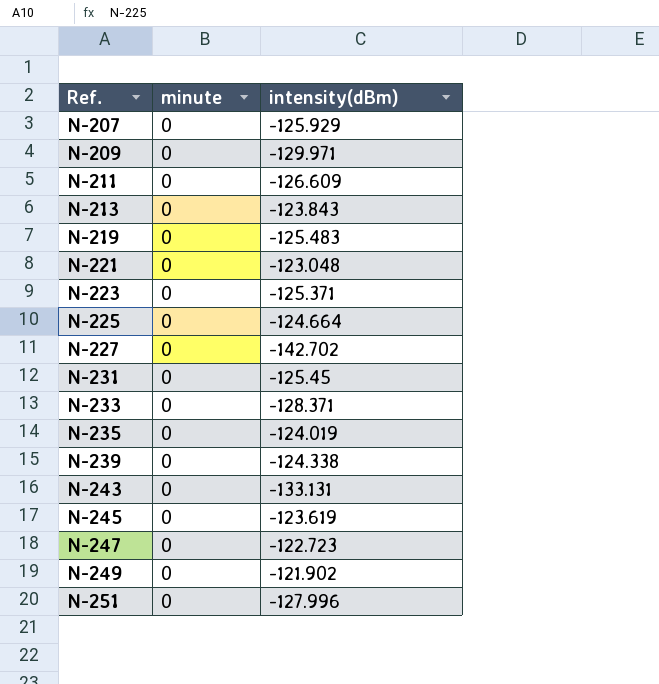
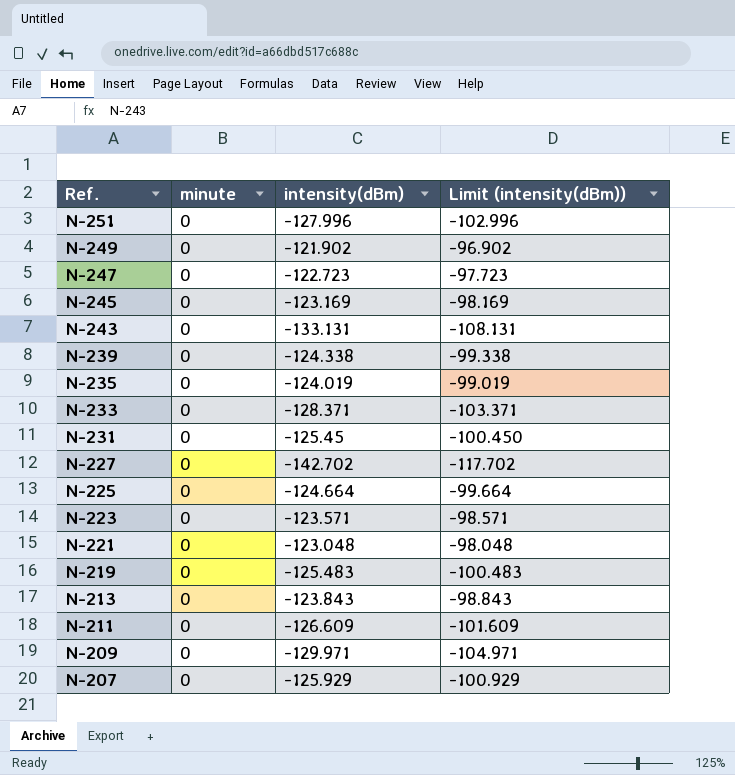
row order: Ref. ascending -> Ref. descending
column Limit (intensity(dBm)) | formula: none -> [intensity(dBm)] + 25
N-245 | intensity(dBm): -123.619 -> -123.169
N-223 | intensity(dBm): -125.371 -> -123.571

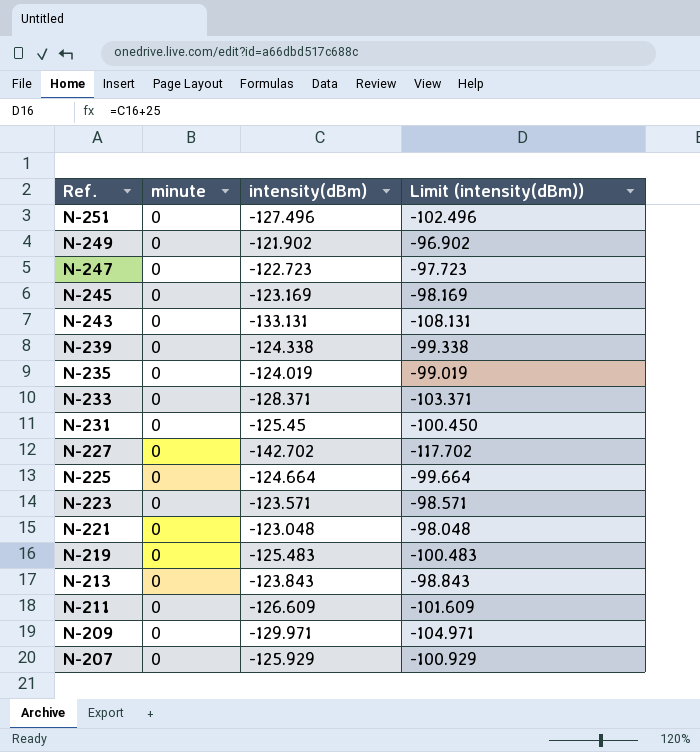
N-251 | intensity(dBm): -127.996 -> -127.496
N-251 | Limit (intensity(dBm)): -102.996 -> -102.496

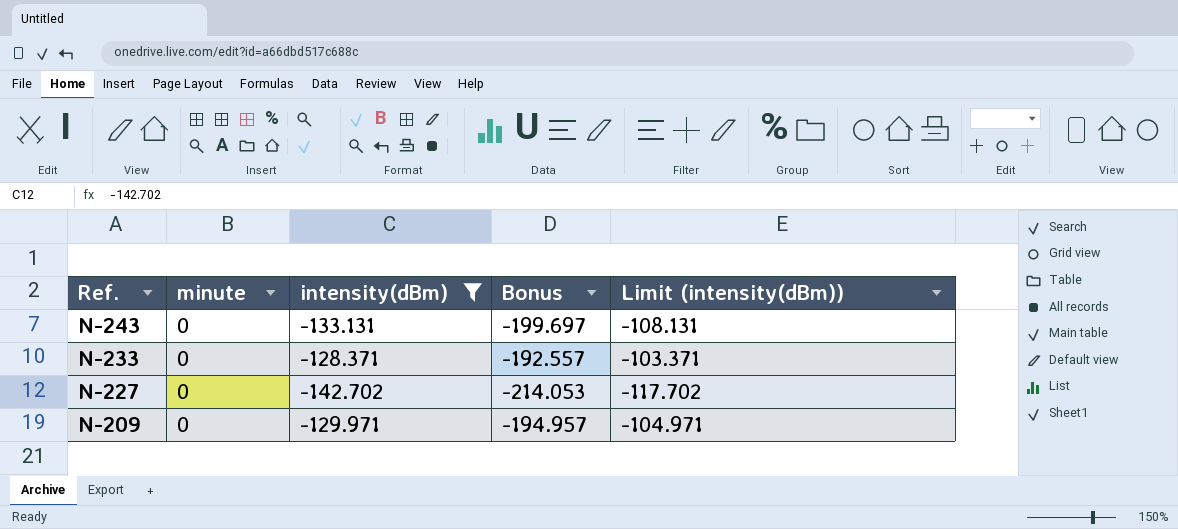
filter: none -> intensity(dBm) <= -128.371
column Bonus | formula: none -> [intensity(dBm)] * 1.5

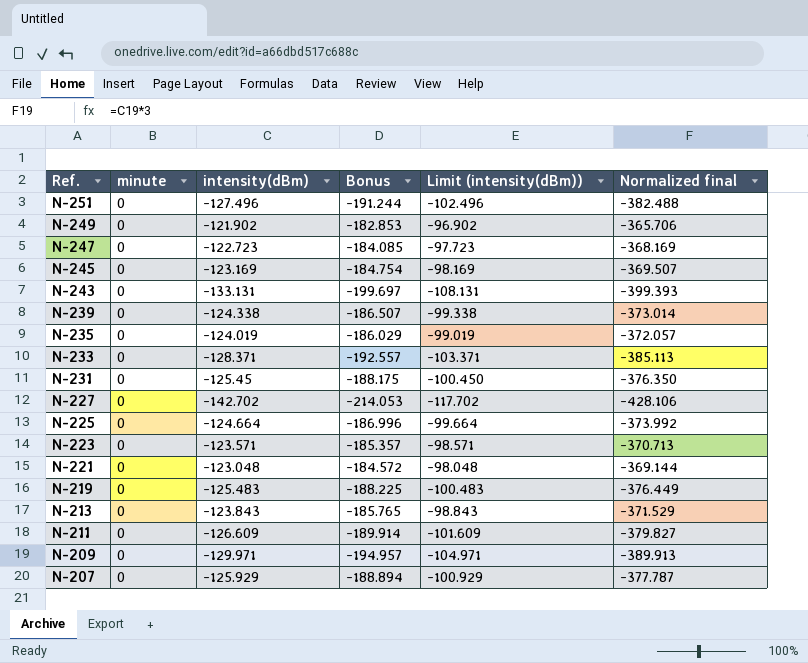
filter: intensity(dBm) <= -128.371 -> none
column Normalized final | formula: none -> [intensity(dBm)] * 3

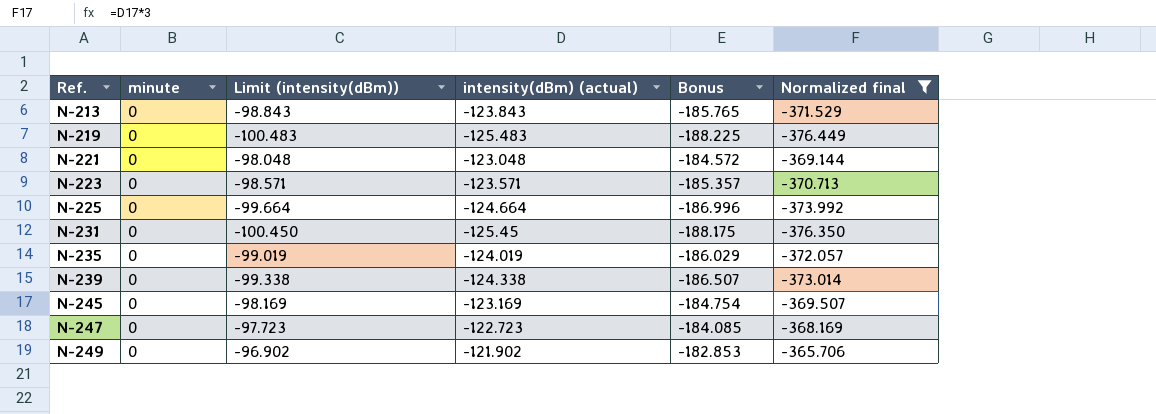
filter: none -> Normalized final >= -376.449
row order: Ref. descending -> Ref. ascending
column Limit (intensity(dBm)) | position: 5 -> 3
column name: intensity(dBm) -> intensity(dBm) (actual)

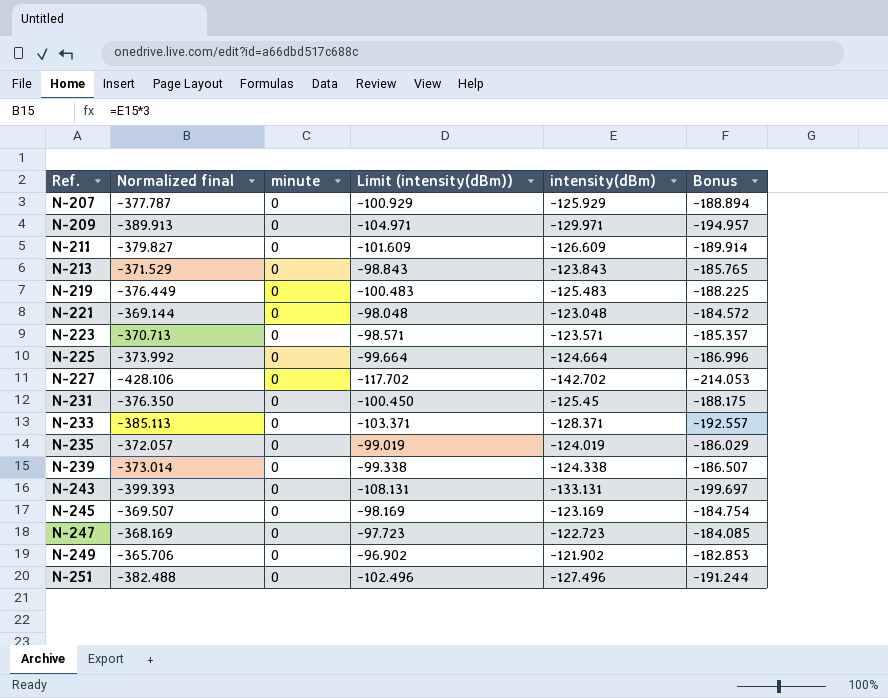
filter: Normalized final >= -376.449 -> none
column Normalized final | position: 6 -> 2
column name: intensity(dBm) (actual) -> intensity(dBm)

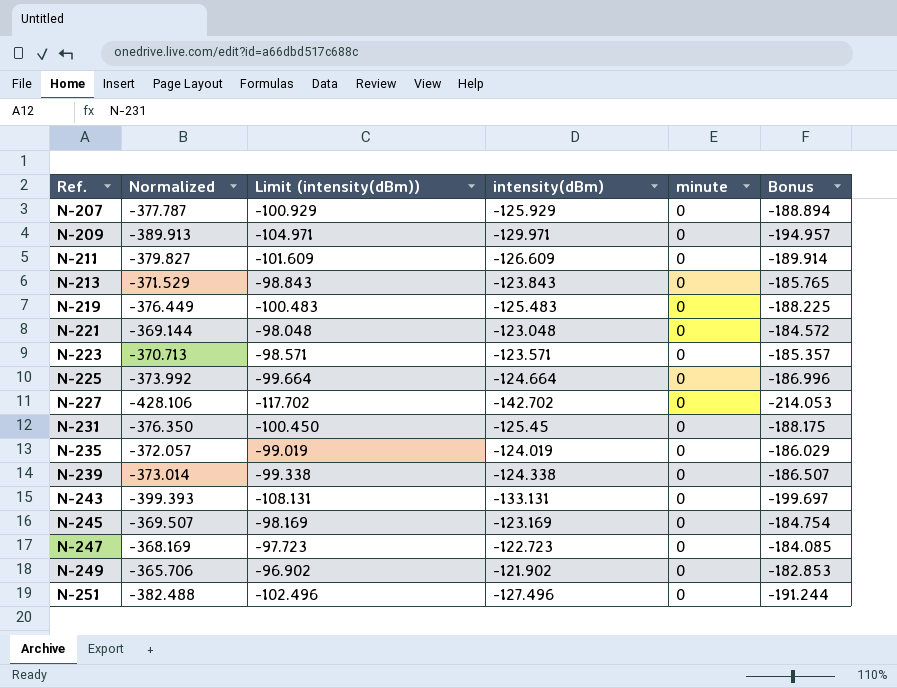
column name: Normalized final -> Normalized
column minute | position: 3 -> 5
row N-233: -385.113 | 0 | -103.371 | -128.371 | -192.557 -> none

